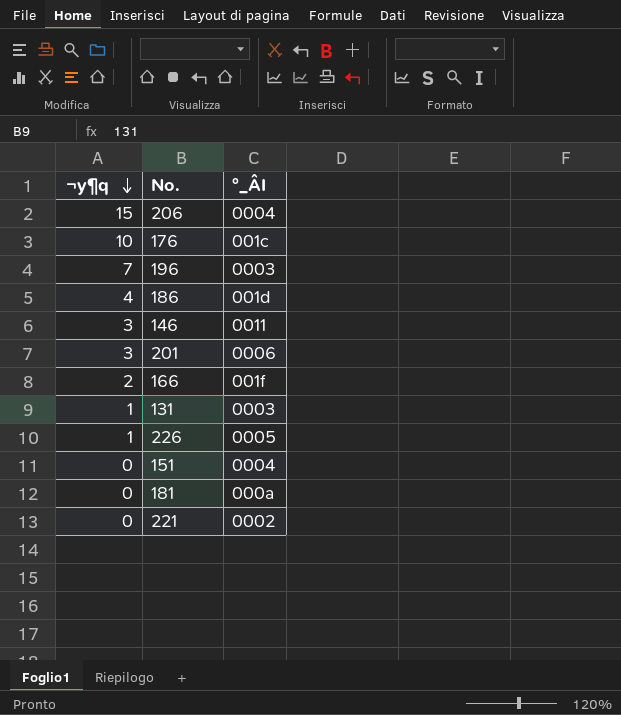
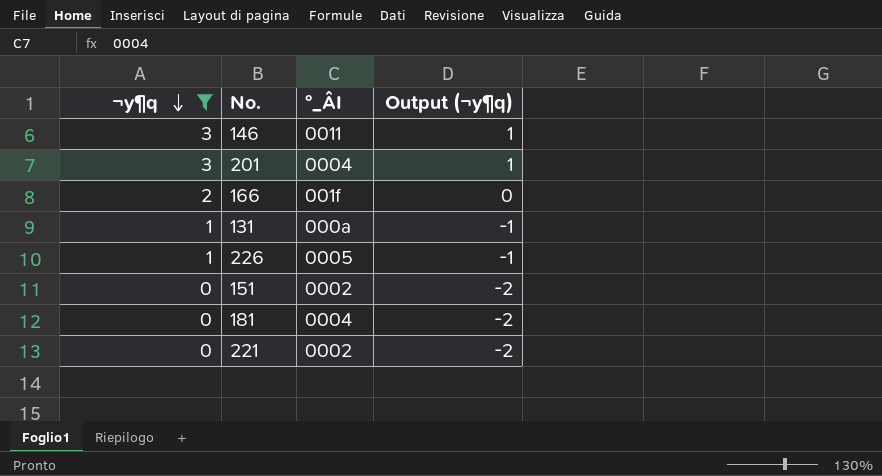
filter: none -> ¬y¶q <= 3
column Output (¬y¶q) | formula: none -> [¬y¶q] - 2
201 | °_ÂI: 0006 -> 0004
131 | °_ÂI: 0003 -> 000a
151 | °_ÂI: 0004 -> 0002
181 | °_ÂI: 000a -> 0004

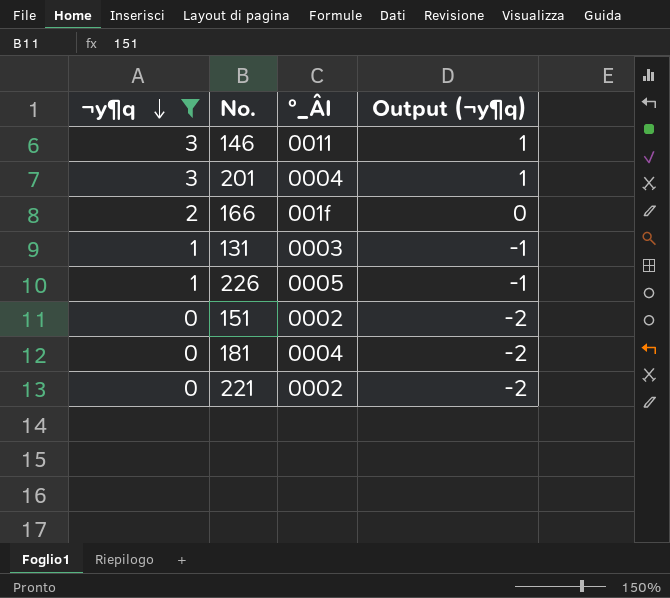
131 | °_ÂI: 000a -> 0003

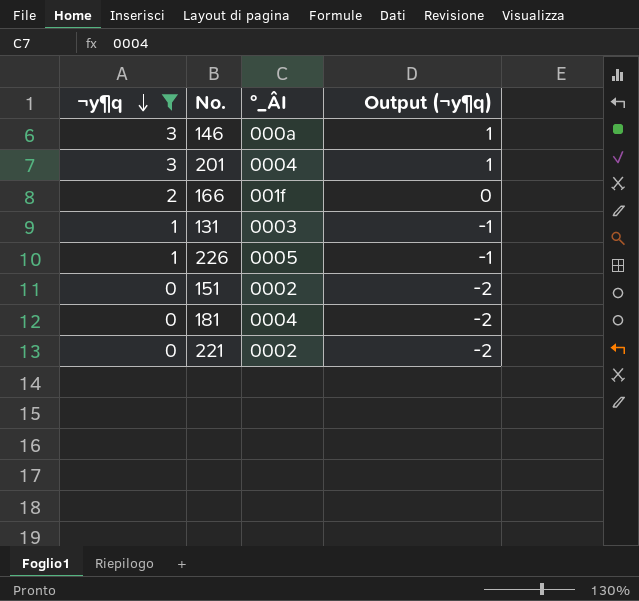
146 | °_ÂI: 0011 -> 000a

